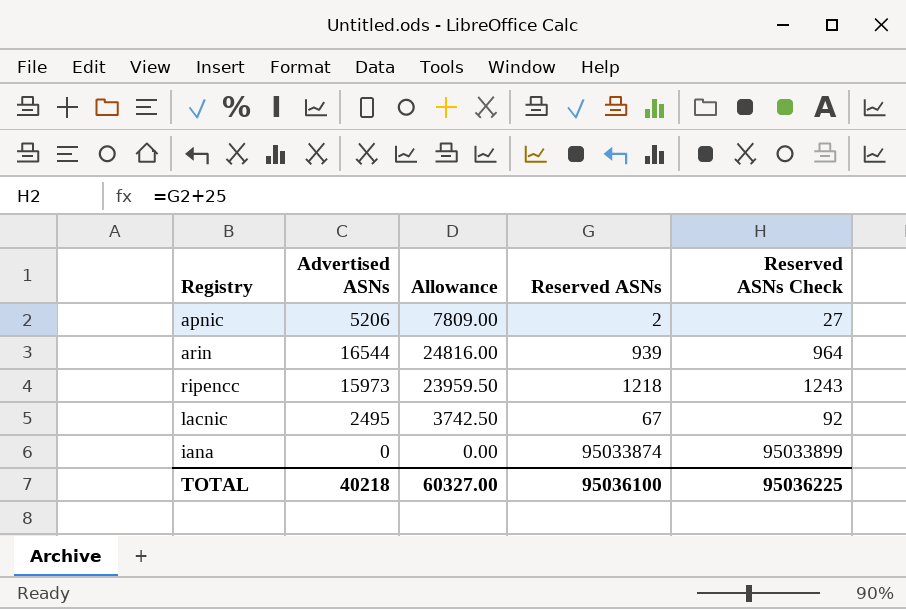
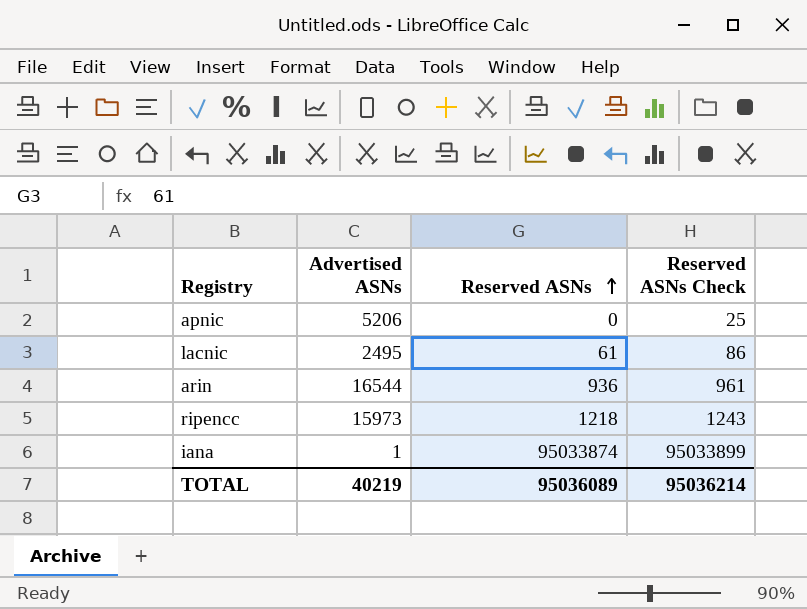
row order: none -> Reserved ASNs ascending
column Allowance | formula: [Advertised ASNs] * 1.5 -> none
apnic | Reserved ASNs: 2 -> 0
apnic | Reserved ASNs Check: 27 -> 25
lacnic | Reserved ASNs: 67 -> 61
lacnic | Reserved ASNs Check: 92 -> 86
arin | Reserved ASNs: 939 -> 936
arin | Reserved ASNs Check: 964 -> 961
iana | Advertised ASNs: 0 -> 1
TOTAL | Advertised ASNs: 40218 -> 40219
TOTAL | Reserved ASNs: 95036100 -> 95036089
TOTAL | Reserved ASNs Check: 95036225 -> 95036214

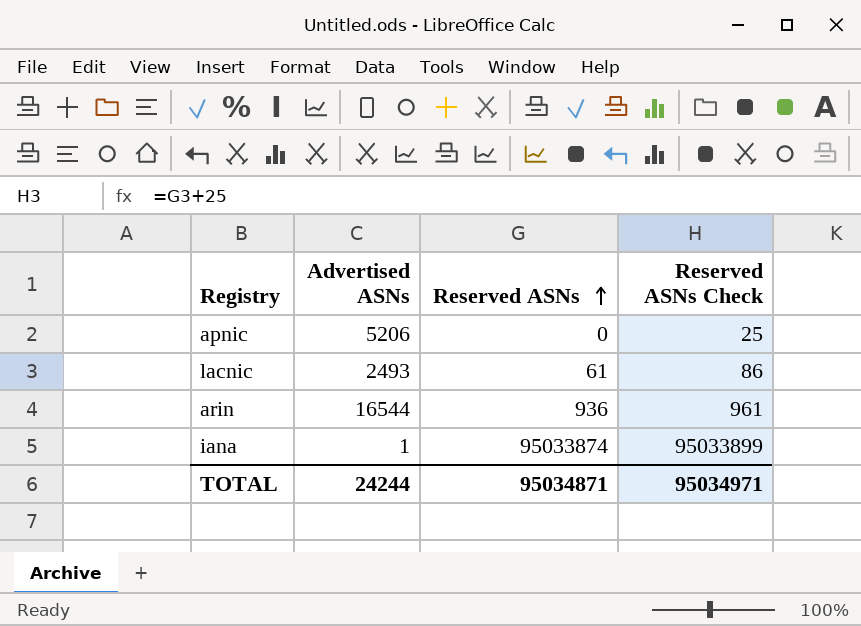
row ripencc: 15973 | 1218 | 1243 -> none
lacnic | Advertised ASNs: 2495 -> 2493
TOTAL | Advertised ASNs: 40219 -> 24244
TOTAL | Reserved ASNs: 95036089 -> 95034871
TOTAL | Reserved ASNs Check: 95036214 -> 95034971

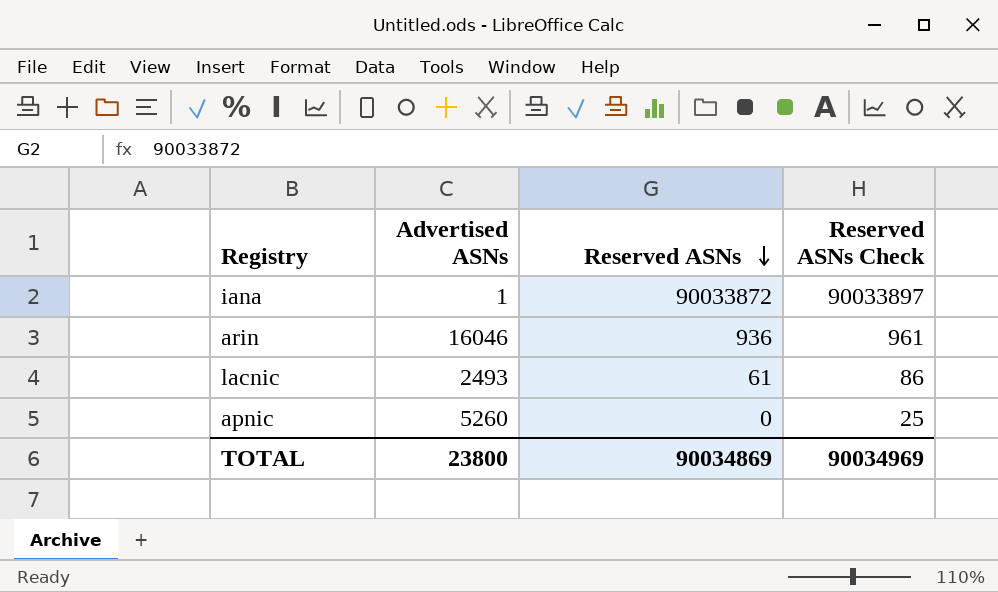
row order: Reserved ASNs ascending -> Reserved ASNs descending
iana | Reserved ASNs: 95033874 -> 90033872
iana | Reserved ASNs Check: 95033899 -> 90033897
arin | Advertised ASNs: 16544 -> 16046
apnic | Advertised ASNs: 5206 -> 5260
TOTAL | Advertised ASNs: 24244 -> 23800
TOTAL | Reserved ASNs: 95034871 -> 90034869
TOTAL | Reserved ASNs Check: 95034971 -> 90034969

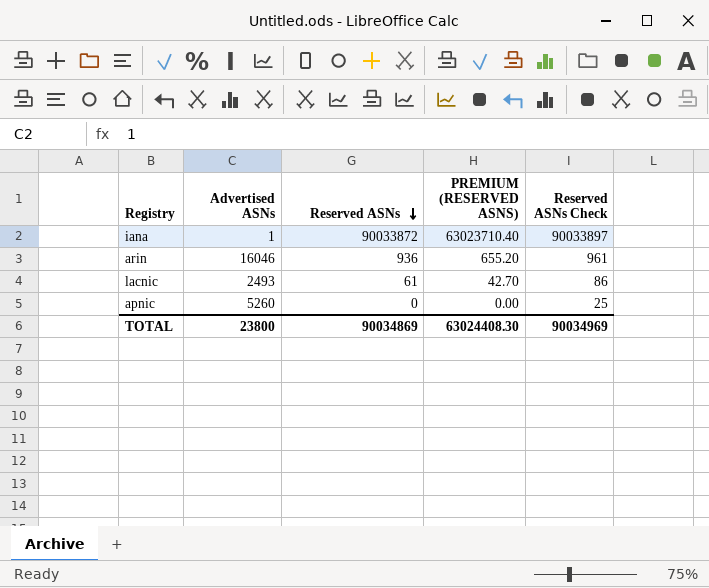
column PREMIUM (RESERVED ASNS) | formula: none -> [Reserved ASNs] * 0.7

